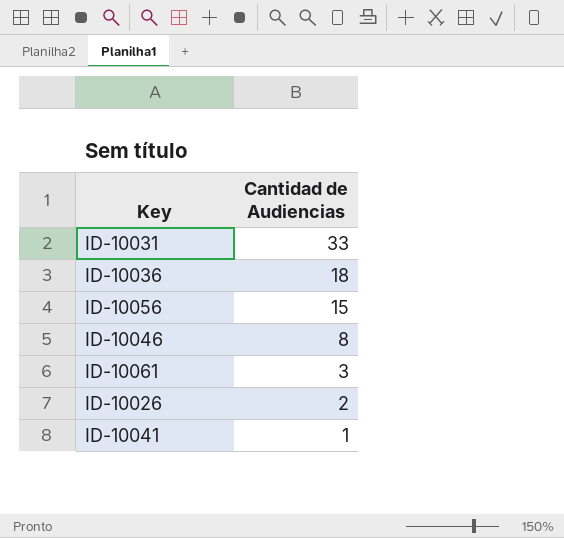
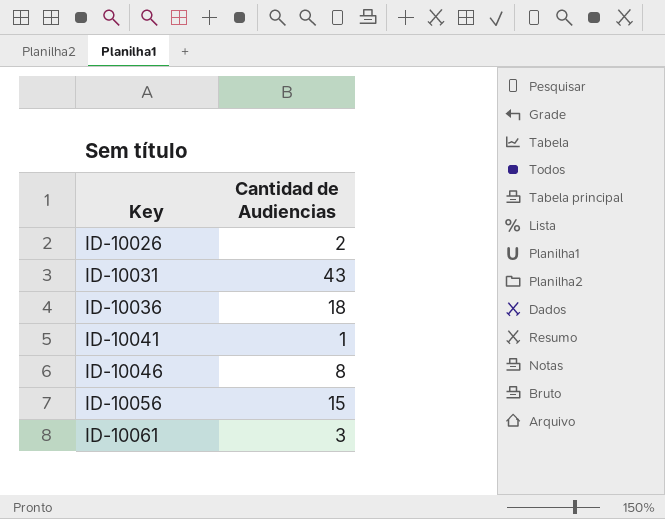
row order: Cantidad de Audiencias descending -> Key ascending
ID-10031 | Cantidad de Audiencias: 33 -> 43

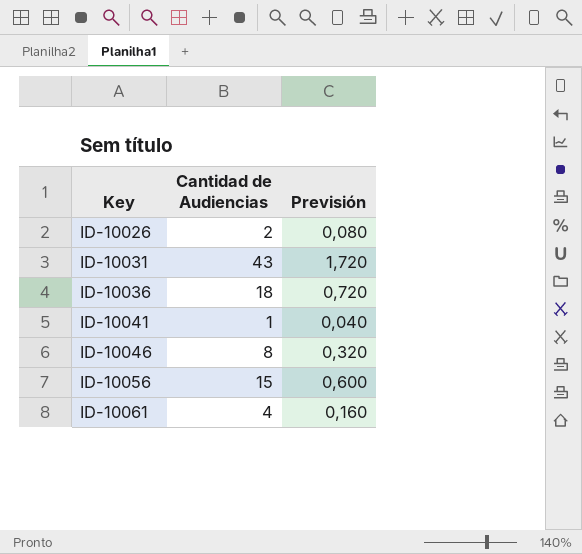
column Previsión | formula: none -> [Cantidad de Audiencias] * 0,04
ID-10061 | Cantidad de Audiencias: 3 -> 4

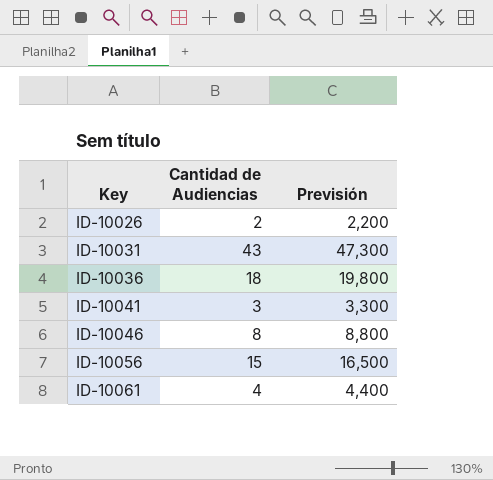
column Previsión | formula: [Cantidad de Audiencias] * 0,04 -> [Cantidad de Audiencias] * 1,1
ID-10041 | Cantidad de Audiencias: 1 -> 3

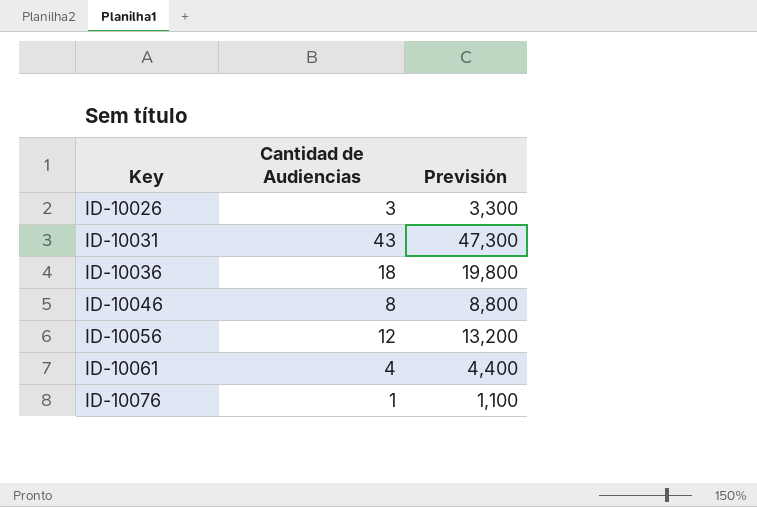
row ID-10041: 3 | 3,300 -> none
ID-10026 | Cantidad de Audiencias: 2 -> 3
ID-10026 | Previsión: 2,200 -> 3,300
ID-10056 | Cantidad de Audiencias: 15 -> 12
ID-10056 | Previsión: 16,500 -> 13,200
row ID-10076: none -> 1 | 1,100

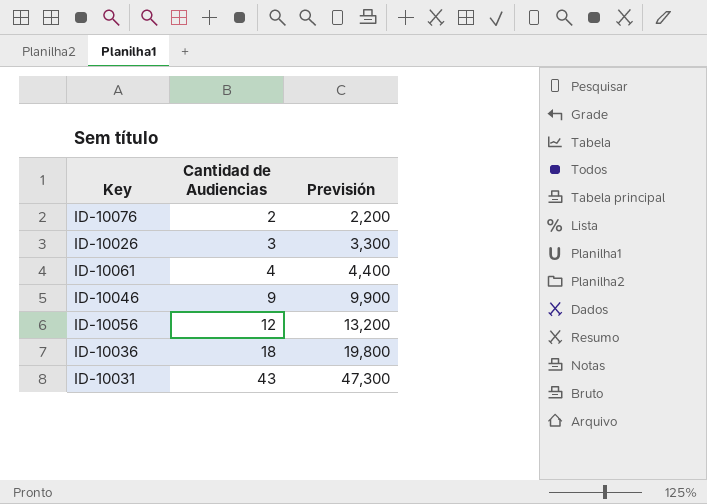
row order: Key ascending -> Cantidad de Audiencias ascending
ID-10076 | Cantidad de Audiencias: 1 -> 2
ID-10076 | Previsión: 1,100 -> 2,200
ID-10046 | Cantidad de Audiencias: 8 -> 9
ID-10046 | Previsión: 8,800 -> 9,900

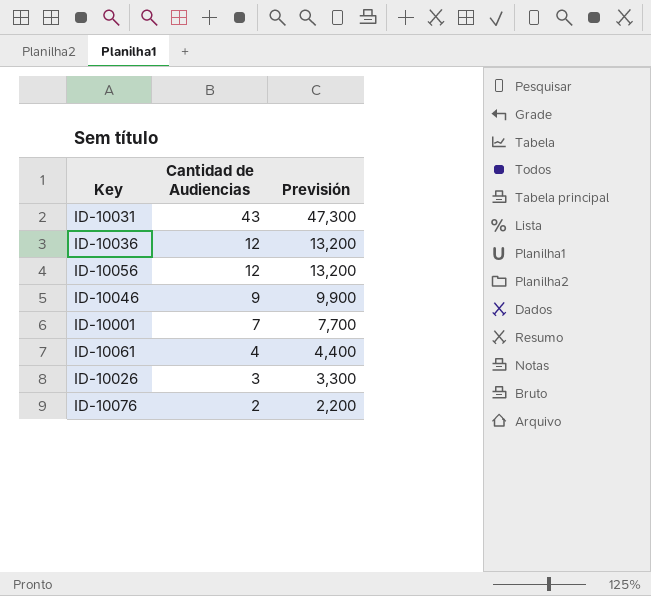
row order: Cantidad de Audiencias ascending -> Cantidad de Audiencias descending
ID-10036 | Cantidad de Audiencias: 18 -> 12
ID-10036 | Previsión: 19,800 -> 13,200
row ID-10001: none -> 7 | 7,700

